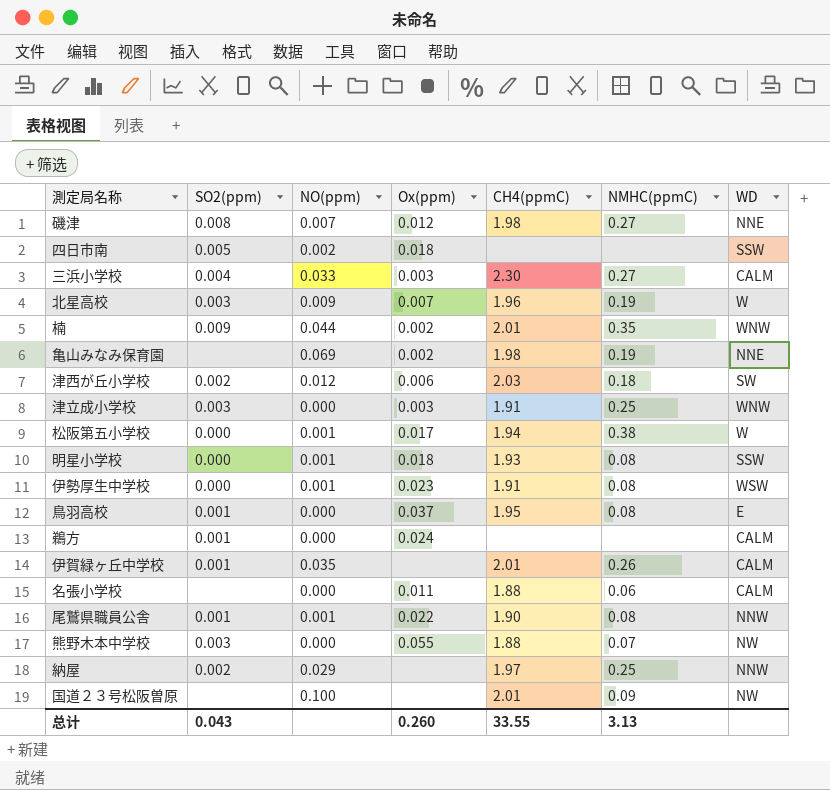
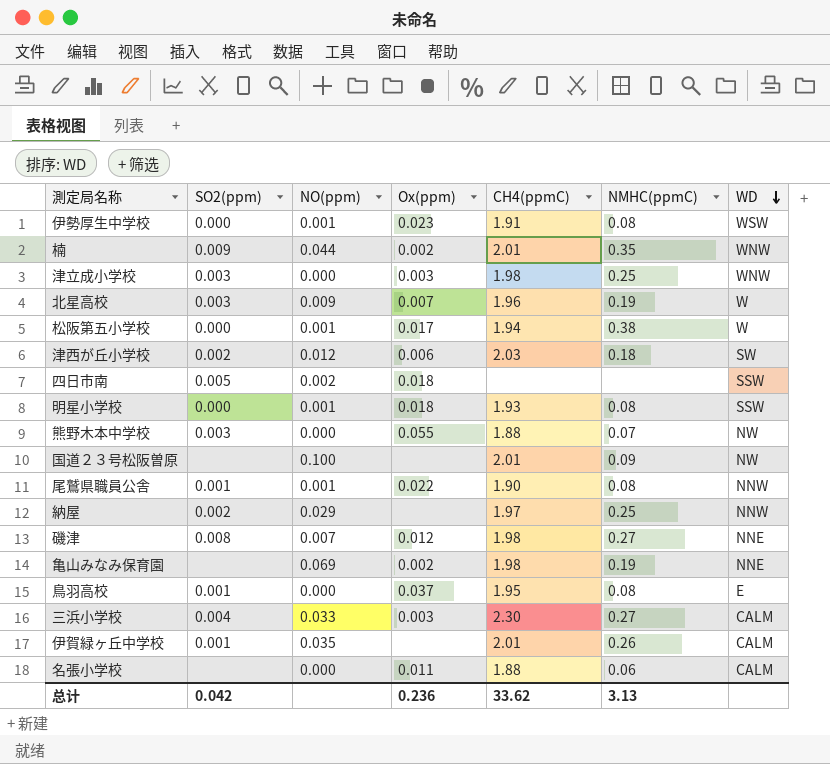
row order: none -> WD descending
row 鵜方: 0.001 | 0.000 | 0.024 | none | none | CALM -> none
津立成小学校 | CH4(ppmC): 1.91 -> 1.98
总计 | SO2(ppm): 0.043 -> 0.042
总计 | Ox(ppm): 0.260 -> 0.236
总计 | CH4(ppmC): 33.55 -> 33.62

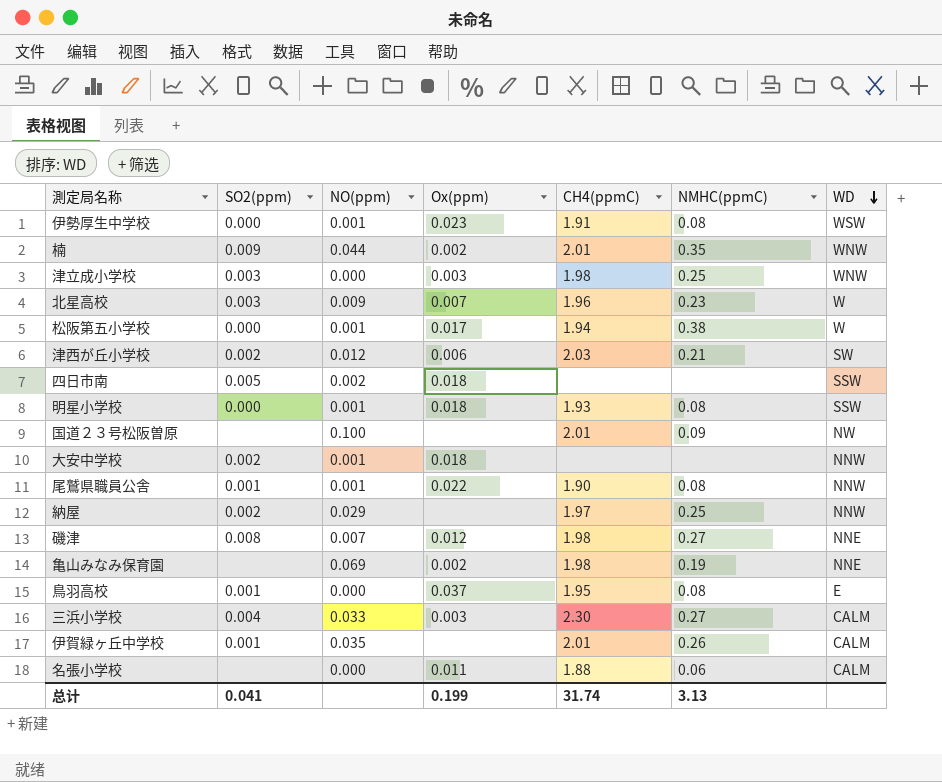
row 熊野木本中学校: 0.003 | 0.000 | 0.055 | 1.88 | 0.07 | NW -> none
北星高校 | NMHC(ppmC): 0.19 -> 0.23
津西が丘小学校 | NMHC(ppmC): 0.18 -> 0.21
row 大安中学校: none -> 0.002 | 0.001 | 0.018 | none | none | NNW
总计 | SO2(ppm): 0.042 -> 0.041
总计 | Ox(ppm): 0.236 -> 0.199
总计 | CH4(ppmC): 33.62 -> 31.74

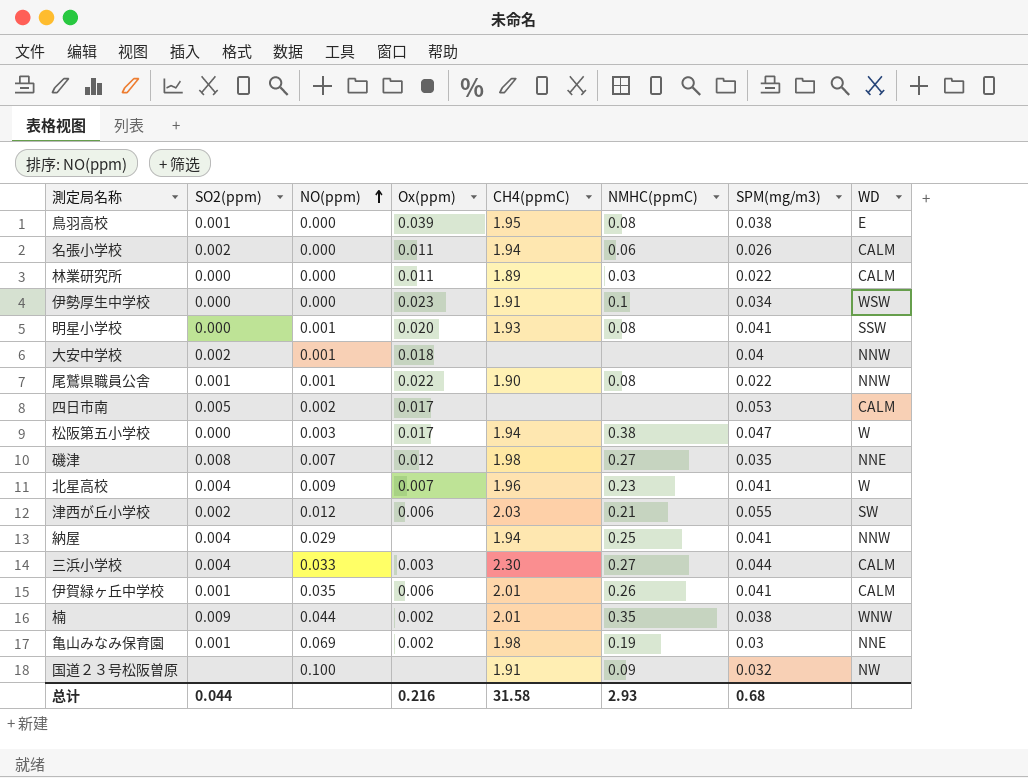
row order: WD descending -> NO(ppm) ascending
column SPM(mg/m3) | position: none -> 7
row 津立成小学校: 0.003 | 0.000 | 0.003 | 1.98 | 0.25 | WNW -> none
鳥羽高校 | Ox(ppm): 0.037 -> 0.039
名張小学校 | SO2(ppm): none -> 0.002
名張小学校 | CH4(ppmC): 1.88 -> 1.94
row 林業研究所: none -> 0.000 | 0.000 | 0.011 | 1.89 | 0.03 | 0.022 | CALM
伊勢厚生中学校 | NO(ppm): 0.001 -> 0.000
伊勢厚生中学校 | NMHC(ppmC): 0.08 -> 0.1
明星小学校 | Ox(ppm): 0.018 -> 0.020
四日市南 | Ox(ppm): 0.018 -> 0.017
四日市南 | WD: SSW -> CALM
松阪第五小学校 | NO(ppm): 0.001 -> 0.003
北星高校 | SO2(ppm): 0.003 -> 0.004
納屋 | SO2(ppm): 0.002 -> 0.004
納屋 | CH4(ppmC): 1.97 -> 1.94
伊賀緑ヶ丘中学校 | Ox(ppm): none -> 0.006
亀山みなみ保育園 | SO2(ppm): none -> 0.001
国道２３号松阪曽原 | CH4(ppmC): 2.01 -> 1.91
总计 | SO2(ppm): 0.041 -> 0.044
总计 | Ox(ppm): 0.199 -> 0.216
总计 | CH4(ppmC): 31.74 -> 31.58
总计 | NMHC(ppmC): 3.13 -> 2.93

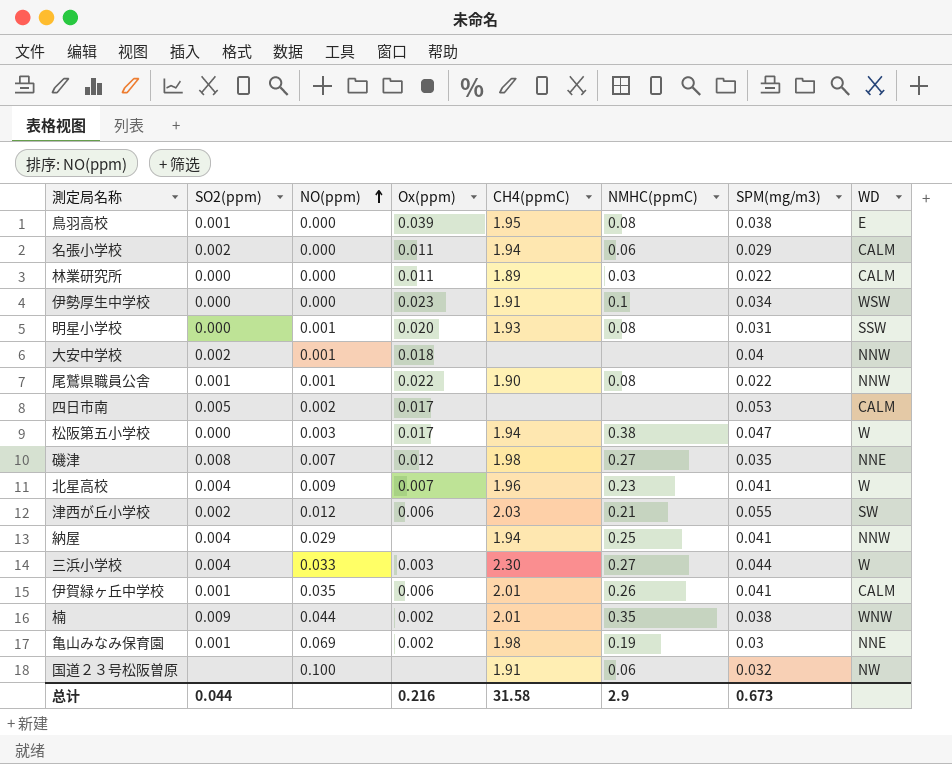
名張小学校 | SPM(mg/m3): 0.026 -> 0.029
明星小学校 | SPM(mg/m3): 0.041 -> 0.031
三浜小学校 | WD: CALM -> W
国道２３号松阪曽原 | NMHC(ppmC): 0.09 -> 0.06
总计 | NMHC(ppmC): 2.93 -> 2.9
总计 | SPM(mg/m3): 0.68 -> 0.673

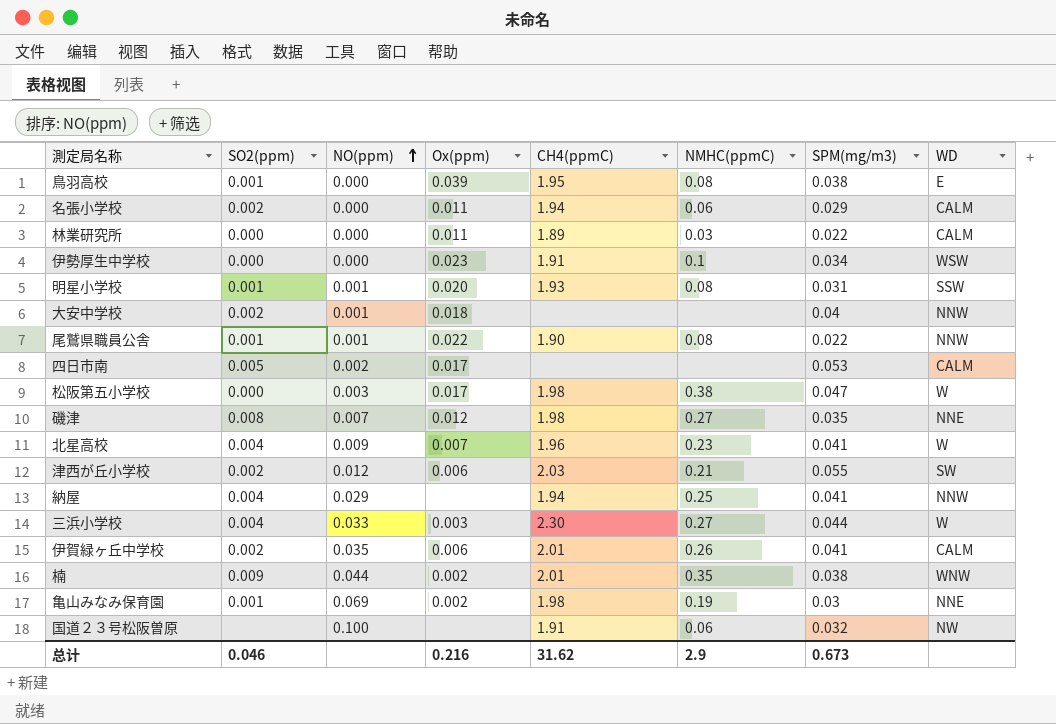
明星小学校 | SO2(ppm): 0.000 -> 0.001
松阪第五小学校 | CH4(ppmC): 1.94 -> 1.98
伊賀緑ヶ丘中学校 | SO2(ppm): 0.001 -> 0.002
总计 | SO2(ppm): 0.044 -> 0.046
总计 | CH4(ppmC): 31.58 -> 31.62

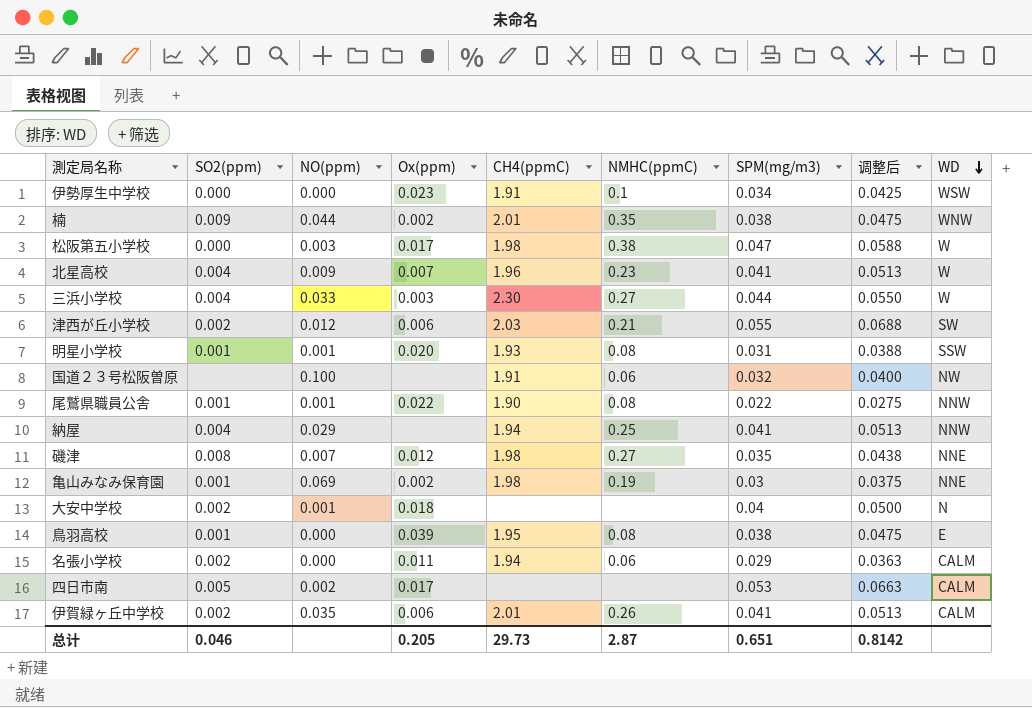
row order: NO(ppm) ascending -> WD descending
column 调整后 | formula: none -> [SPM(mg/m3)] * 1.25
row 林業研究所: 0.000 | 0.000 | 0.011 | 1.89 | 0.03 | 0.022 | CALM -> none
大安中学校 | WD: NNW -> N
总计 | Ox(ppm): 0.216 -> 0.205
总计 | CH4(ppmC): 31.62 -> 29.73
总计 | NMHC(ppmC): 2.9 -> 2.87
总计 | SPM(mg/m3): 0.673 -> 0.651

